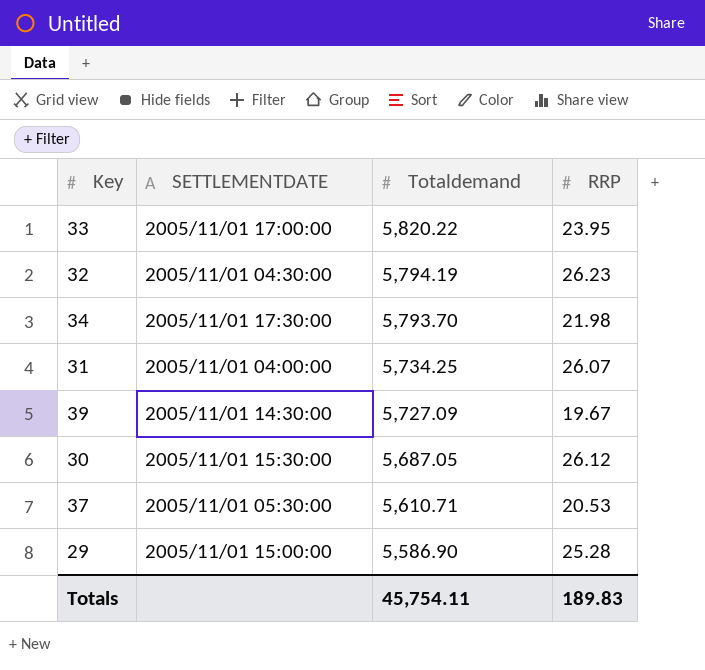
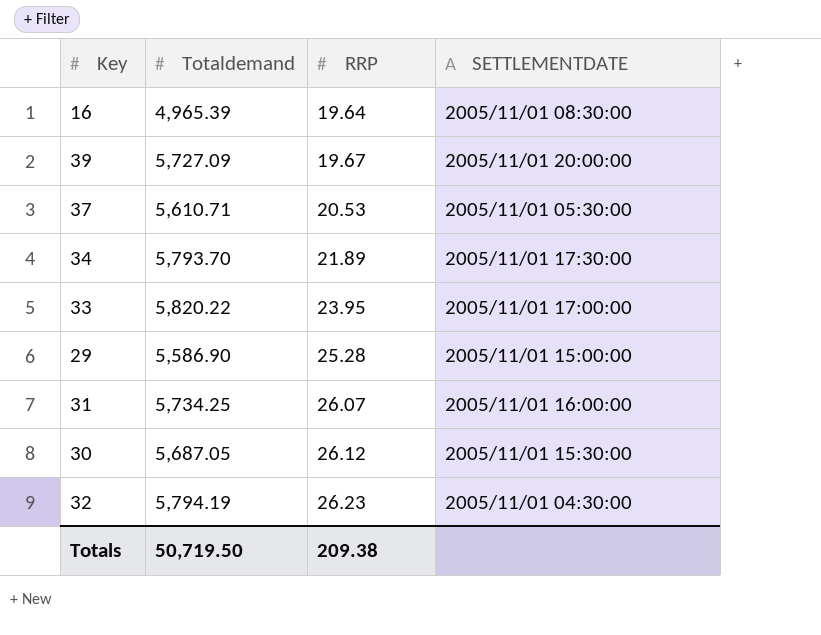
row order: Totaldemand descending -> RRP ascending
column SETTLEMENTDATE | position: 2 -> 4
row 16: none -> 4,965.39 | 19.64 | 2005/11/01 08:30:00
39 | SETTLEMENTDATE: 2005/11/01 14:30:00 -> 2005/11/01 20:00:00
34 | RRP: 21.98 -> 21.89
31 | SETTLEMENTDATE: 2005/11/01 04:00:00 -> 2005/11/01 16:00:00
Totals | Totaldemand: 45,754.11 -> 50,719.50
Totals | RRP: 189.83 -> 209.38

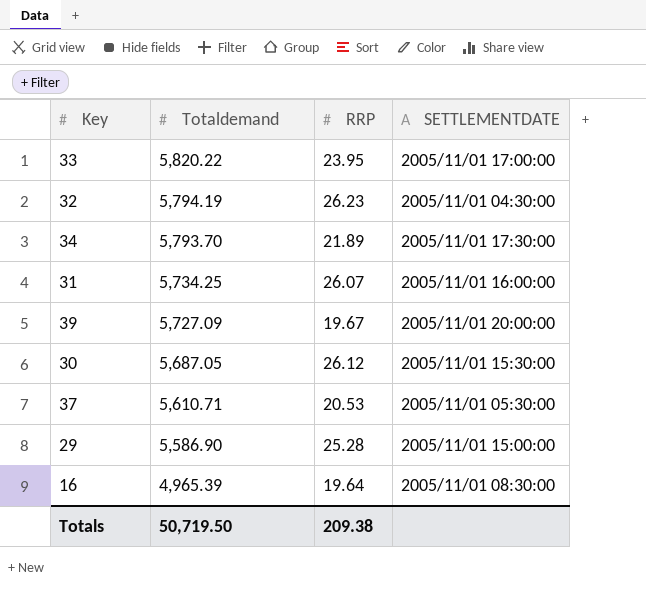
row order: RRP ascending -> Totaldemand descending

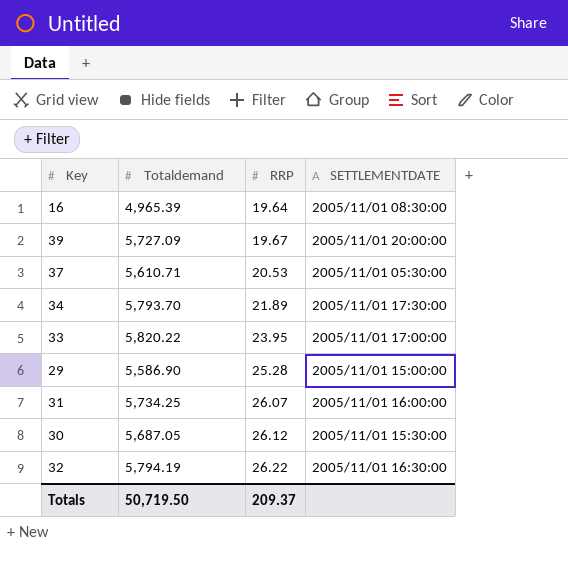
row order: Totaldemand descending -> RRP ascending
32 | RRP: 26.23 -> 26.22
32 | SETTLEMENTDATE: 2005/11/01 04:30:00 -> 2005/11/01 16:30:00
Totals | RRP: 209.38 -> 209.37

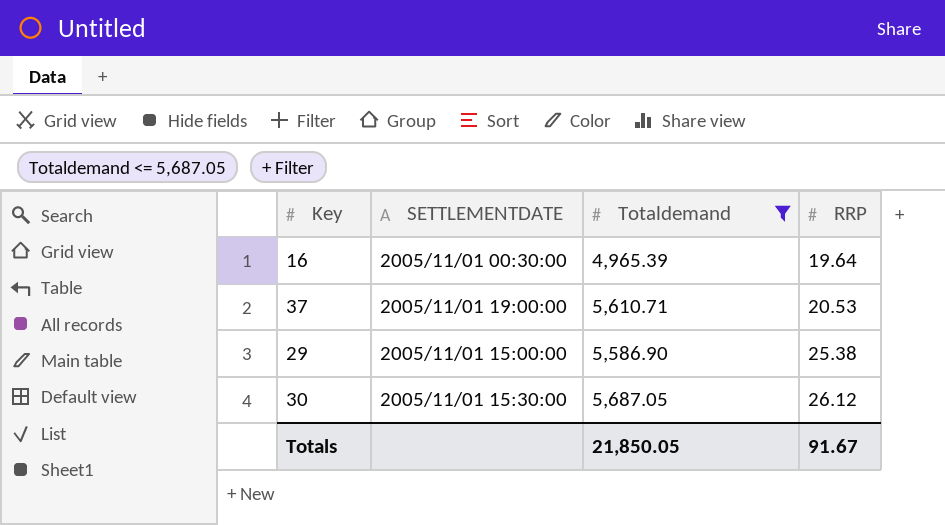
filter: none -> Totaldemand <= 5,687.05
column SETTLEMENTDATE | position: 4 -> 2
16 | SETTLEMENTDATE: 2005/11/01 08:30:00 -> 2005/11/01 00:30:00
37 | SETTLEMENTDATE: 2005/11/01 05:30:00 -> 2005/11/01 19:00:00
29 | RRP: 25.28 -> 25.38
Totals | Totaldemand: 50,719.50 -> 21,850.05
Totals | RRP: 209.37 -> 91.67

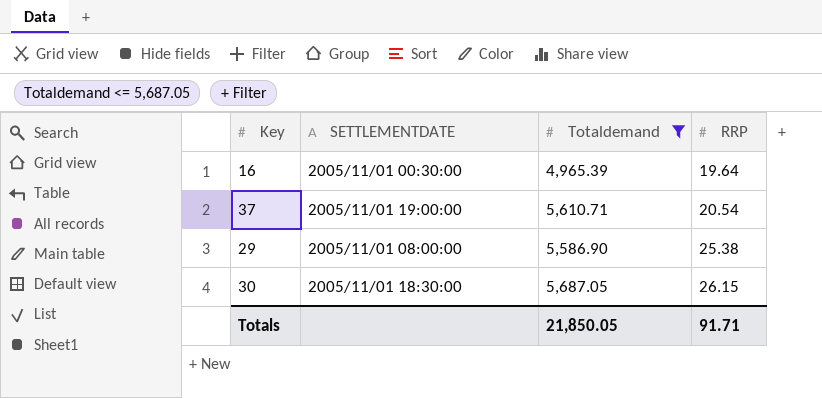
37 | RRP: 20.53 -> 20.54
29 | SETTLEMENTDATE: 2005/11/01 15:00:00 -> 2005/11/01 08:00:00
30 | SETTLEMENTDATE: 2005/11/01 15:30:00 -> 2005/11/01 18:30:00
30 | RRP: 26.12 -> 26.15
Totals | RRP: 91.67 -> 91.71

